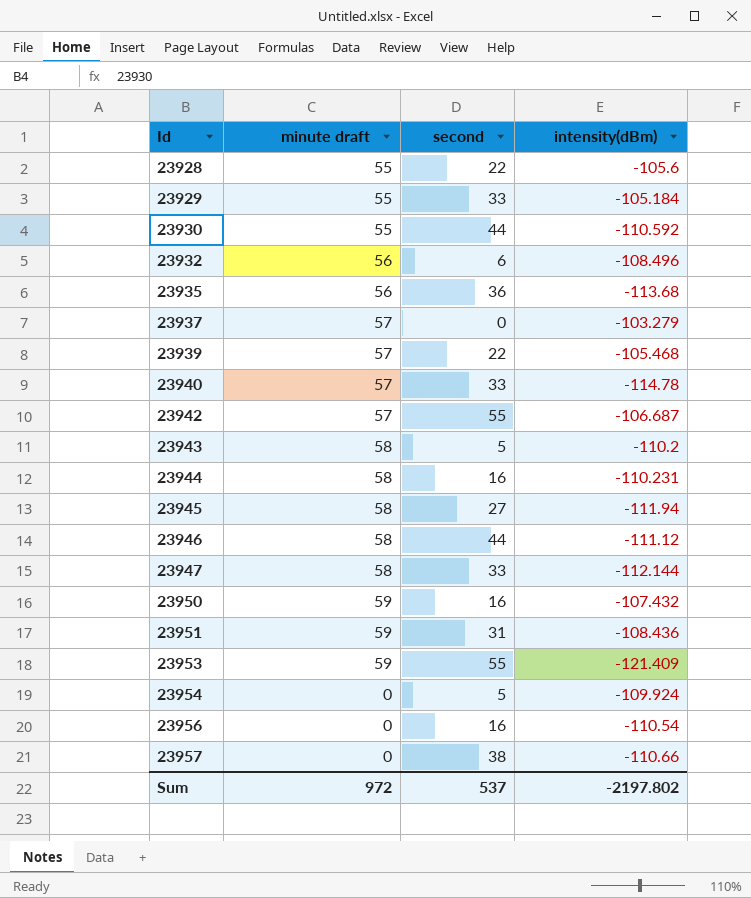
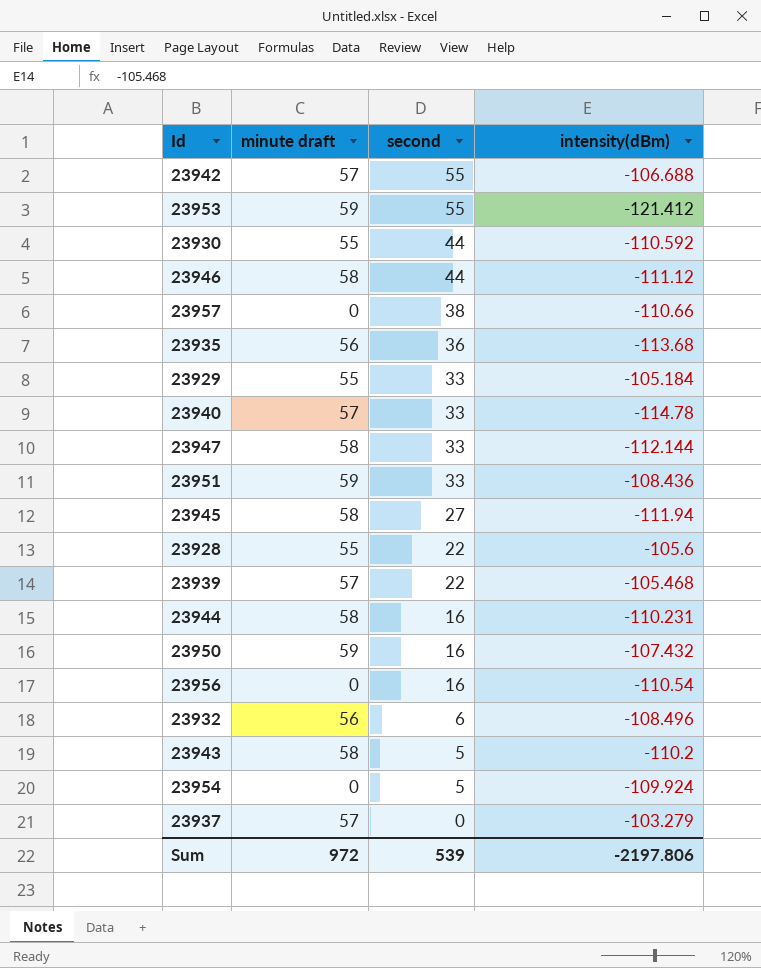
row order: Id ascending -> second descending
23942 | intensity(dBm): -106.687 -> -106.688
23953 | intensity(dBm): -121.409 -> -121.412
23951 | second: 31 -> 33
Sum | second: 537 -> 539
Sum | intensity(dBm): -2197.802 -> -2197.806

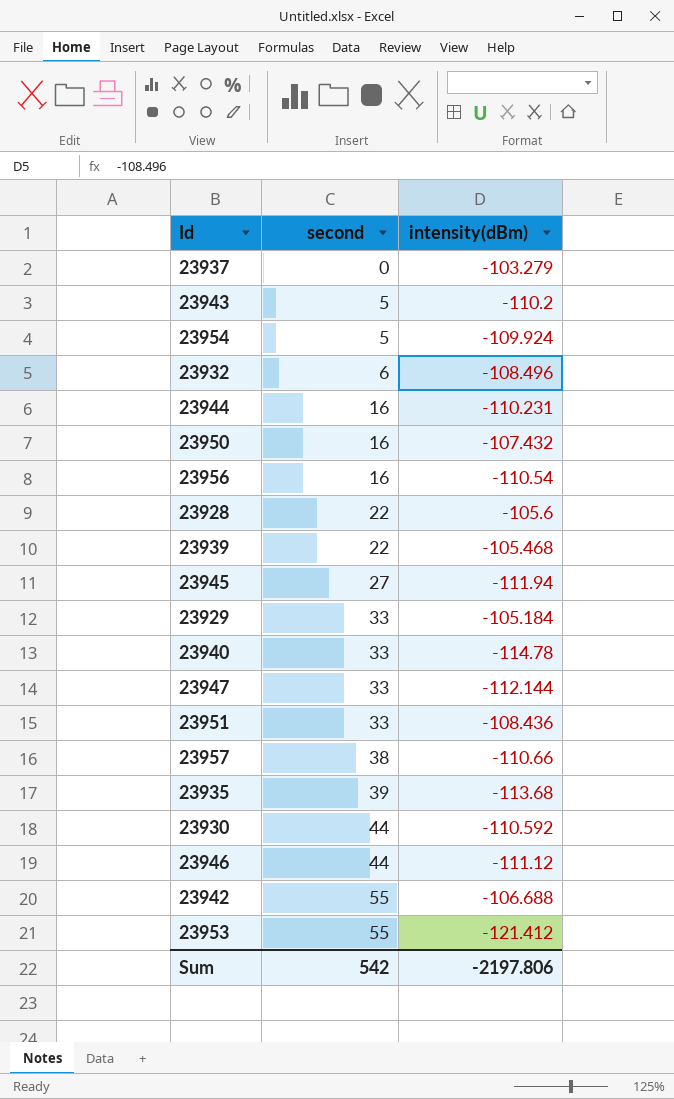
row order: second descending -> second ascending
column minute draft | position: 2 -> none
23935 | second: 36 -> 39
Sum | second: 539 -> 542

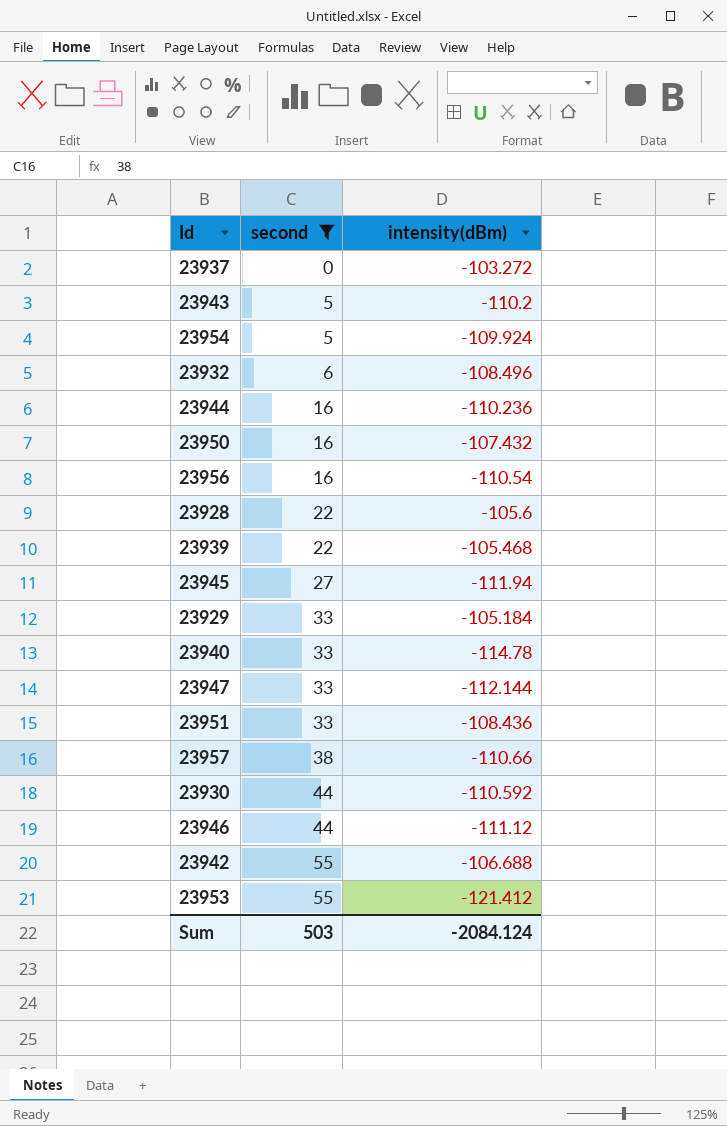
filter: none -> second != 39
23937 | intensity(dBm): -103.279 -> -103.272
23944 | intensity(dBm): -110.231 -> -110.236
Sum | second: 542 -> 503
Sum | intensity(dBm): -2197.806 -> -2084.124

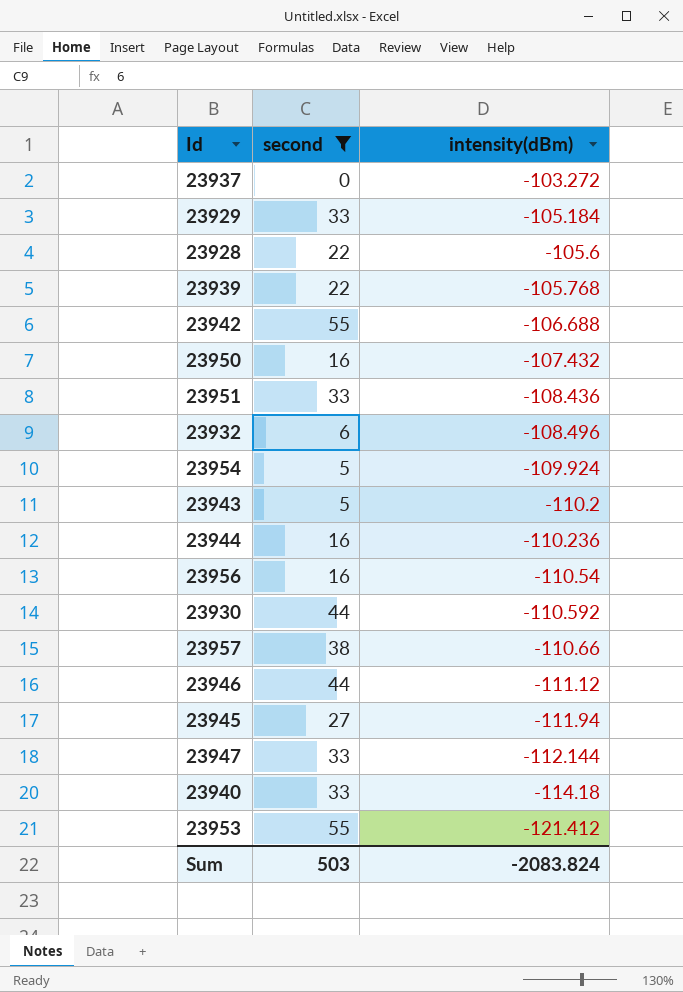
row order: second ascending -> intensity(dBm) descending
23939 | intensity(dBm): -105.468 -> -105.768
23940 | intensity(dBm): -114.78 -> -114.18
Sum | intensity(dBm): -2084.124 -> -2083.824

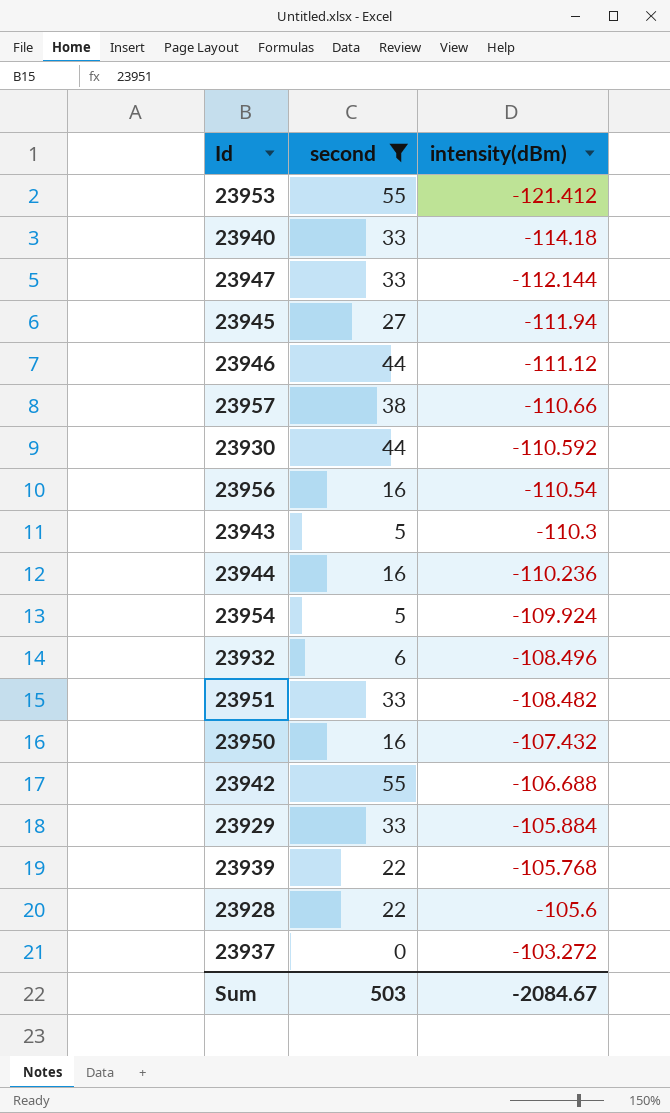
row order: intensity(dBm) descending -> intensity(dBm) ascending
23943 | intensity(dBm): -110.2 -> -110.3
23951 | intensity(dBm): -108.436 -> -108.482
23929 | intensity(dBm): -105.184 -> -105.884
Sum | intensity(dBm): -2083.824 -> -2084.67

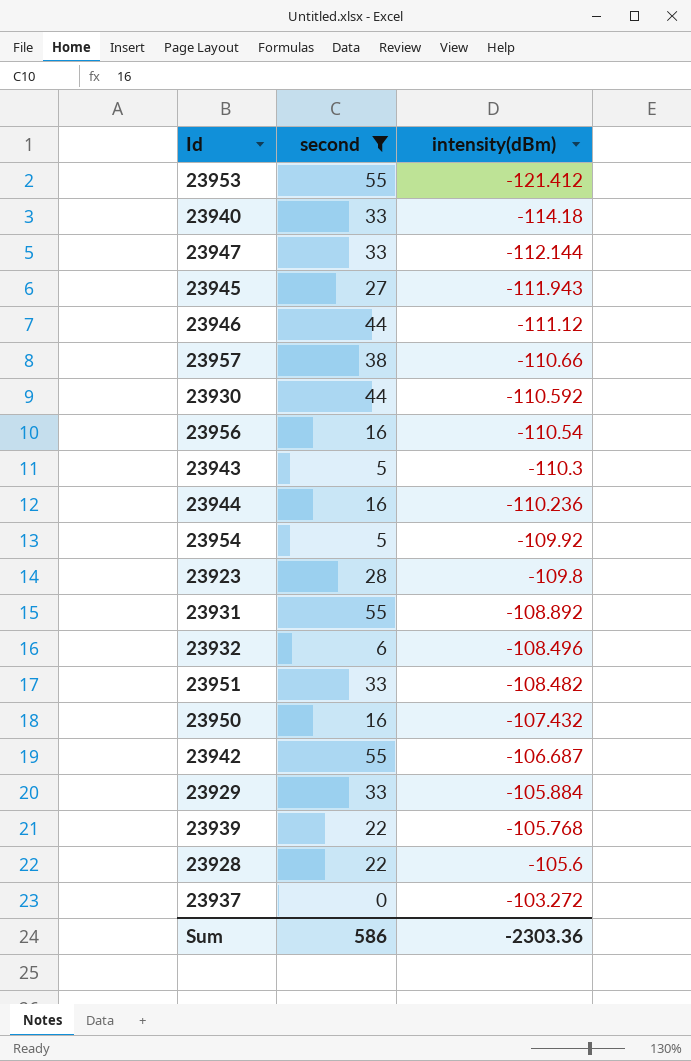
23945 | intensity(dBm): -111.94 -> -111.943
23954 | intensity(dBm): -109.924 -> -109.92
row 23923: none -> 28 | -109.8
row 23931: none -> 55 | -108.892
23942 | intensity(dBm): -106.688 -> -106.687
Sum | second: 503 -> 586
Sum | intensity(dBm): -2084.67 -> -2303.36

